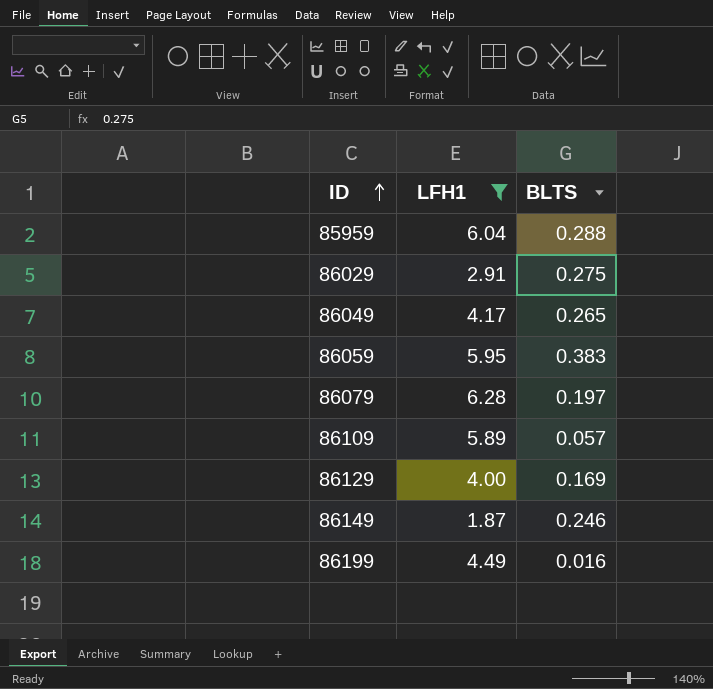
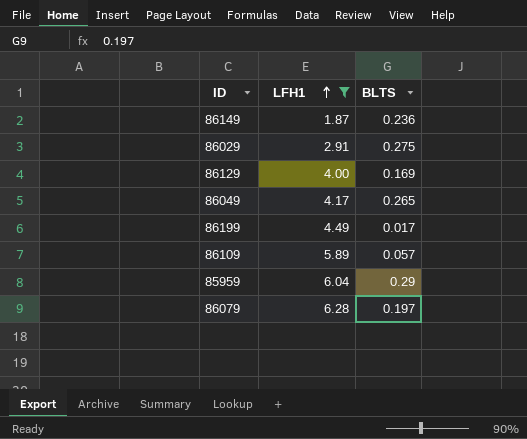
row order: ID ascending -> LFH1 ascending
row 86059: 5.95 | 0.383 -> none
86149 | BLTS: 0.246 -> 0.236
86199 | BLTS: 0.016 -> 0.017
85959 | BLTS: 0.288 -> 0.29

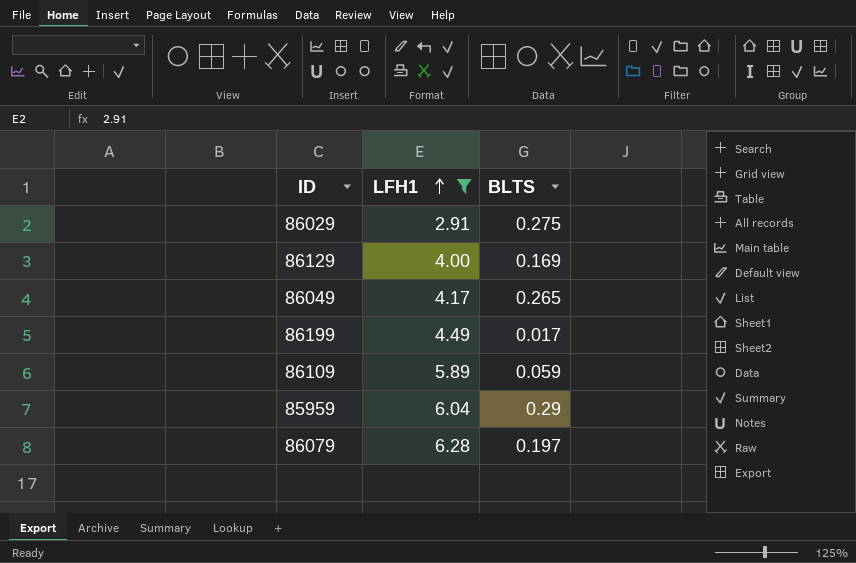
row 86149: 1.87 | 0.236 -> none
86109 | BLTS: 0.057 -> 0.059

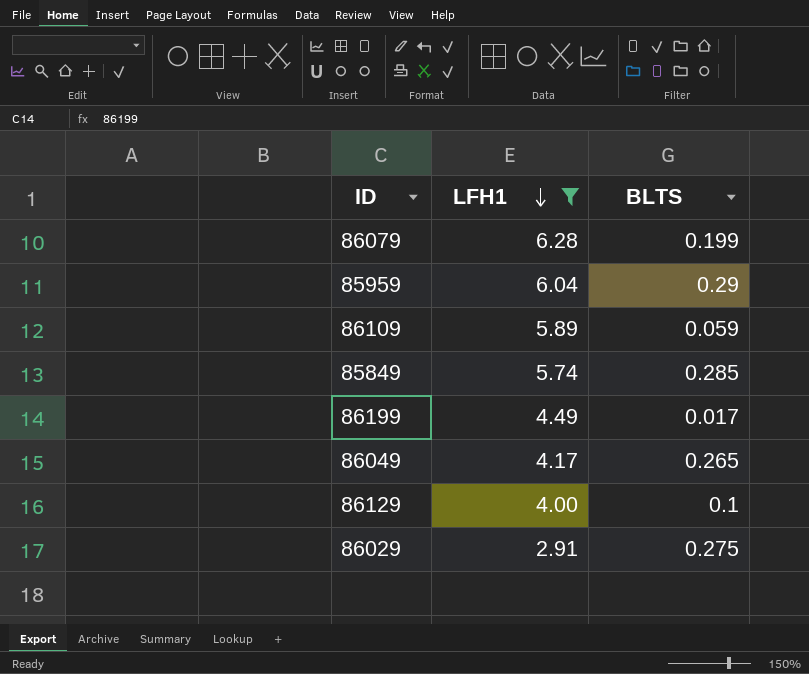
row order: LFH1 ascending -> LFH1 descending
86079 | BLTS: 0.197 -> 0.199
row 85849: none -> 5.74 | 0.285
86129 | BLTS: 0.169 -> 0.1

